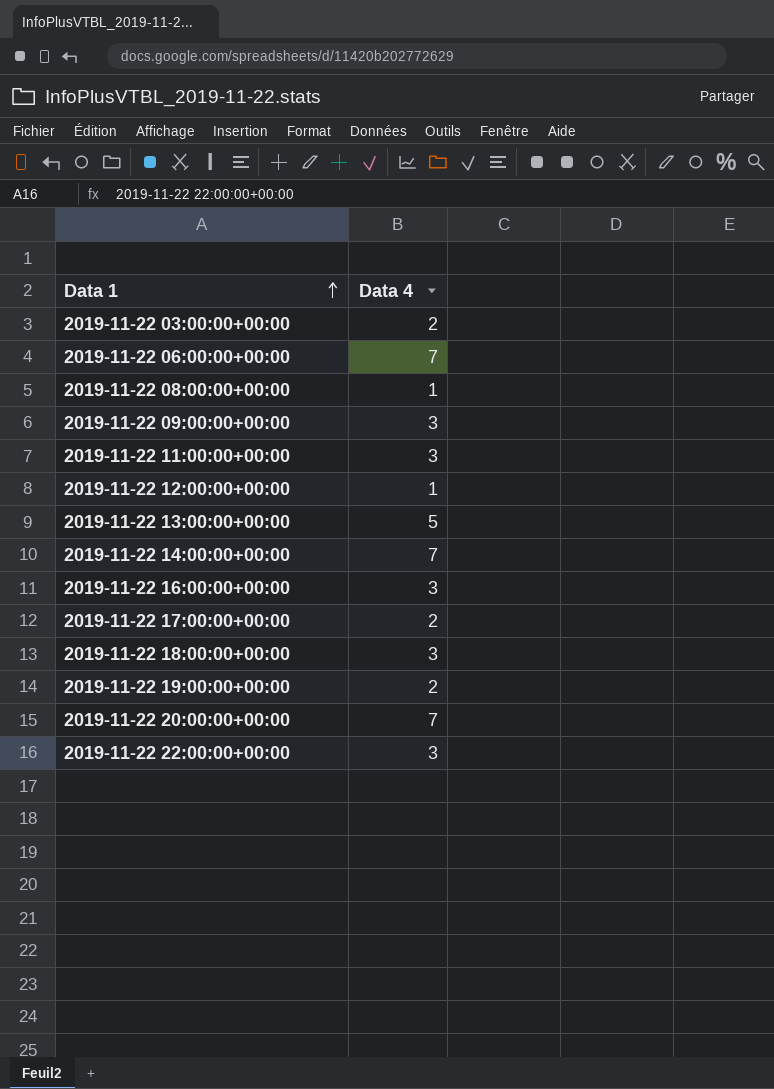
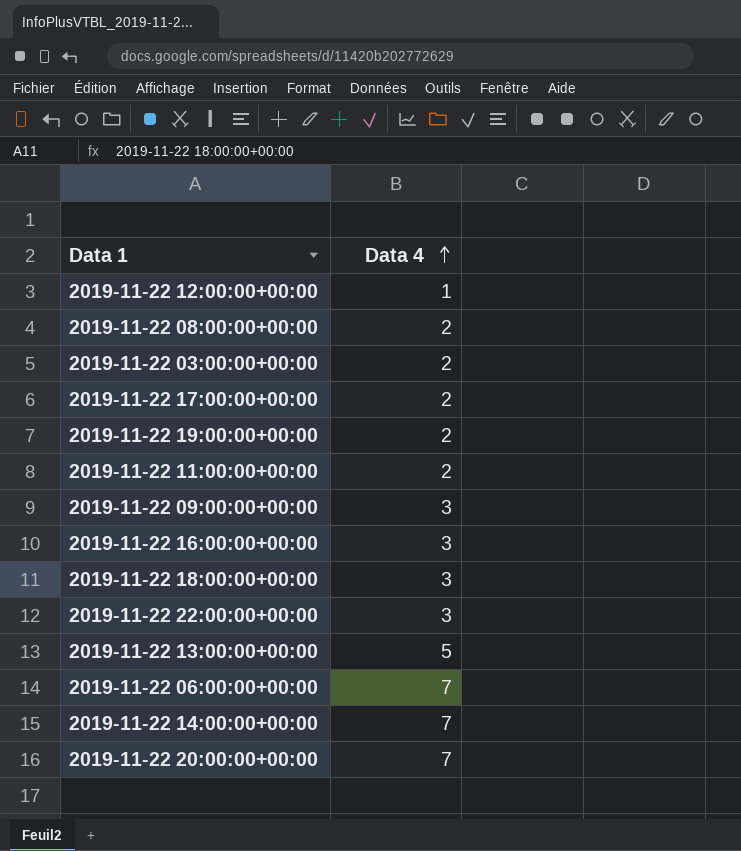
row order: Data 1 ascending -> Data 4 ascending
2019-11-22 08:00:00+00:00 | Data 4: 1 -> 2
2019-11-22 11:00:00+00:00 | Data 4: 3 -> 2

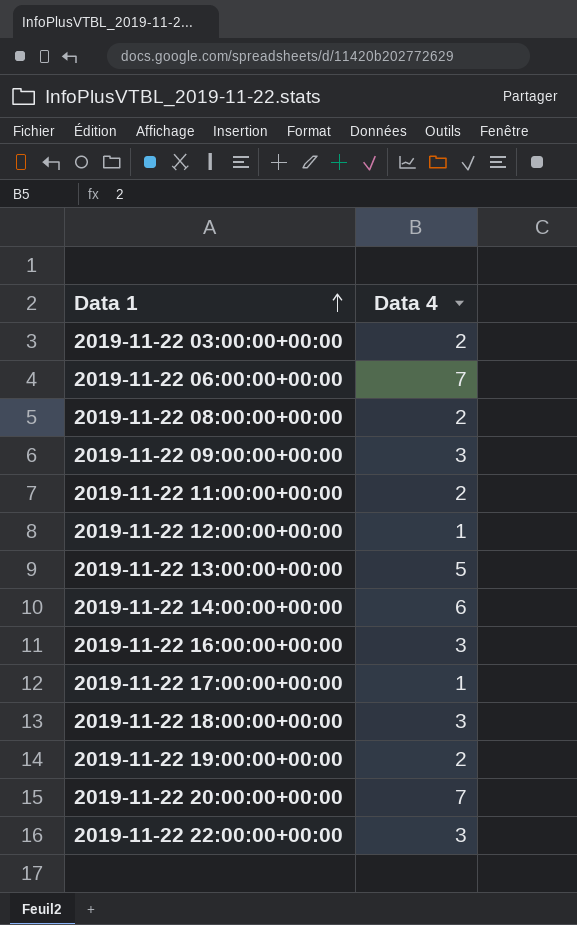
row order: Data 4 ascending -> Data 1 ascending
2019-11-22 14:00:00+00:00 | Data 4: 7 -> 6
2019-11-22 17:00:00+00:00 | Data 4: 2 -> 1

